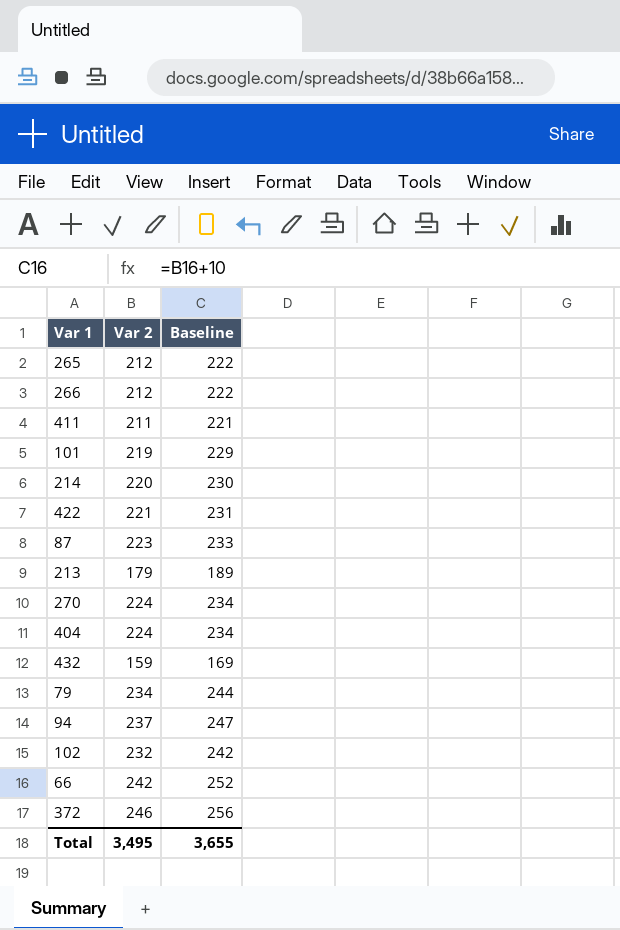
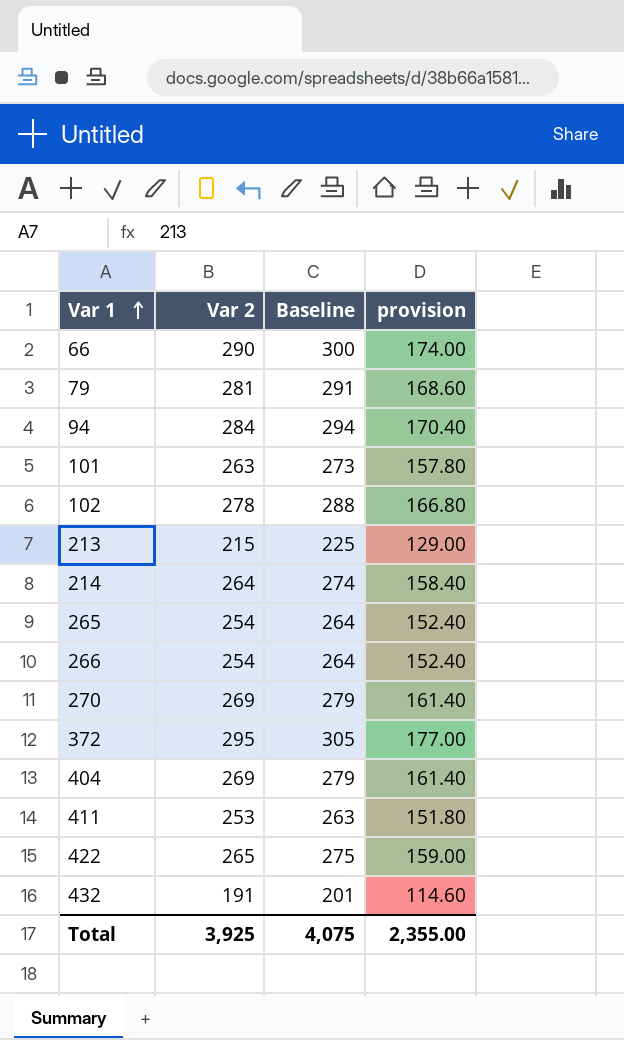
row order: none -> Var 1 ascending
column provision | formula: none -> [Var 2] * 0.6
row 87: 223 | 233 -> none
66 | Var 2: 242 -> 290
66 | Baseline: 252 -> 300
79 | Var 2: 234 -> 281
79 | Baseline: 244 -> 291
94 | Var 2: 237 -> 284
94 | Baseline: 247 -> 294
101 | Var 2: 219 -> 263
101 | Baseline: 229 -> 273
102 | Var 2: 232 -> 278
102 | Baseline: 242 -> 288
213 | Var 2: 179 -> 215
213 | Baseline: 189 -> 225
214 | Var 2: 220 -> 264
214 | Baseline: 230 -> 274
265 | Var 2: 212 -> 254
265 | Baseline: 222 -> 264
266 | Var 2: 212 -> 254
266 | Baseline: 222 -> 264
270 | Var 2: 224 -> 269
270 | Baseline: 234 -> 279
372 | Var 2: 246 -> 295
372 | Baseline: 256 -> 305
404 | Var 2: 224 -> 269
404 | Baseline: 234 -> 279
411 | Var 2: 211 -> 253
411 | Baseline: 221 -> 263
422 | Var 2: 221 -> 265
422 | Baseline: 231 -> 275
432 | Var 2: 159 -> 191
432 | Baseline: 169 -> 201
Total | Var 2: 3,495 -> 3,925
Total | Baseline: 3,655 -> 4,075

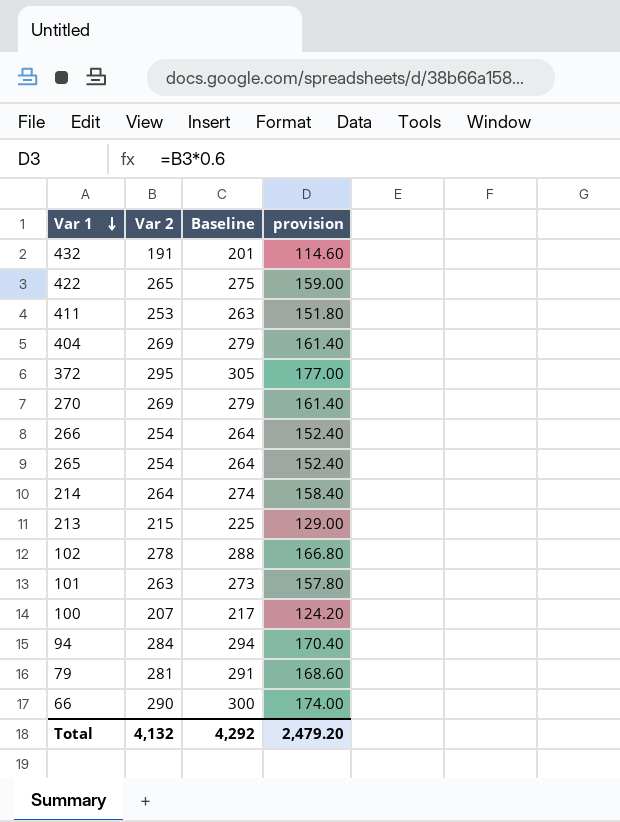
row order: Var 1 ascending -> Var 1 descending
row 100: none -> 207 | 217 | 124.20
Total | Var 2: 3,925 -> 4,132
Total | Baseline: 4,075 -> 4,292
Total | provision: 2,355.00 -> 2,479.20

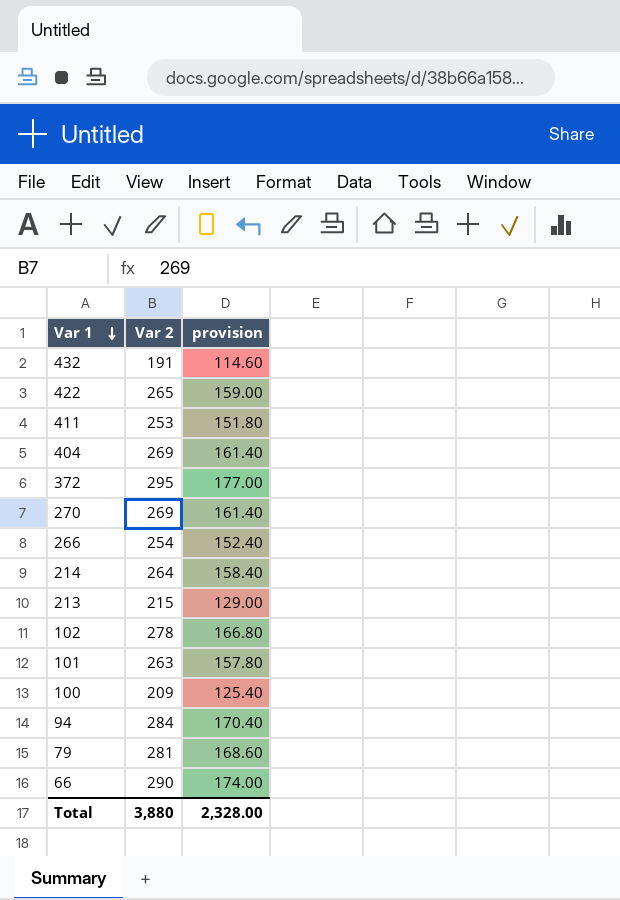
column Baseline | formula: [Var 2] + 10 -> none
row 265: 254 | 264 | 152.40 -> none
100 | Var 2: 207 -> 209
100 | provision: 124.20 -> 125.40
Total | Var 2: 4,132 -> 3,880
Total | provision: 2,479.20 -> 2,328.00

